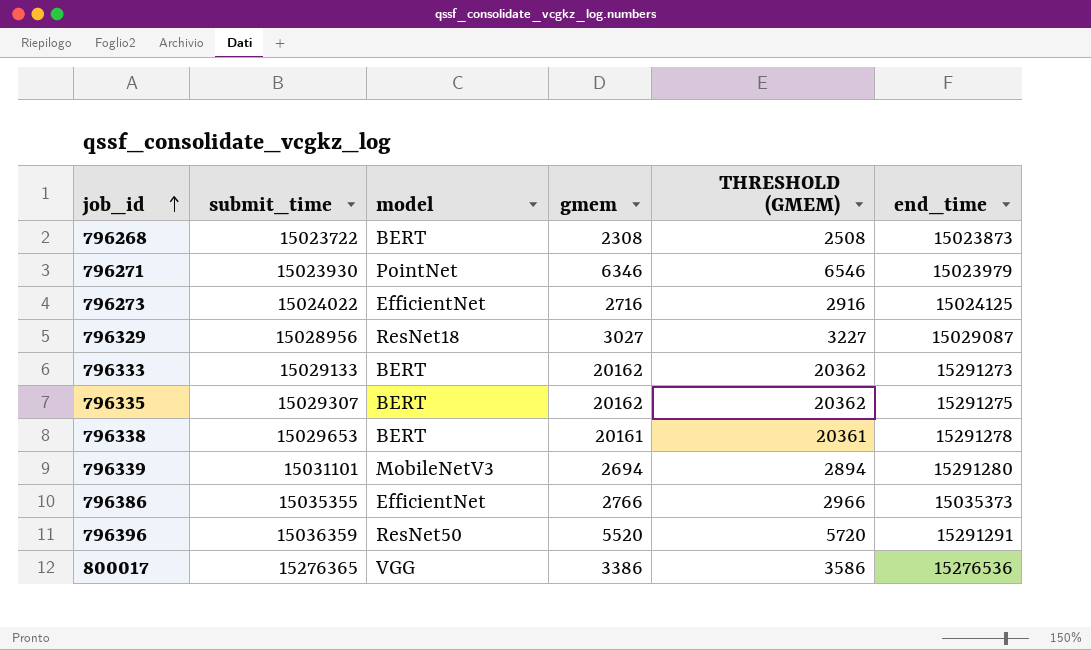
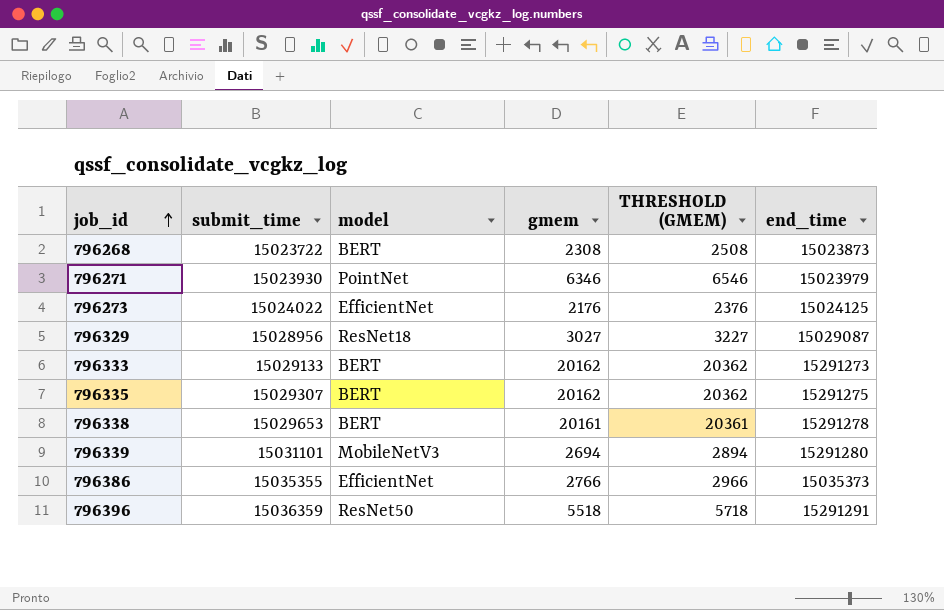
row 800017: 15276365 | VGG | 3386 | 3586 | 15276536 -> none
796273 | gmem: 2716 -> 2176
796273 | THRESHOLD (GMEM): 2916 -> 2376
796396 | gmem: 5520 -> 5518
796396 | THRESHOLD (GMEM): 5720 -> 5718

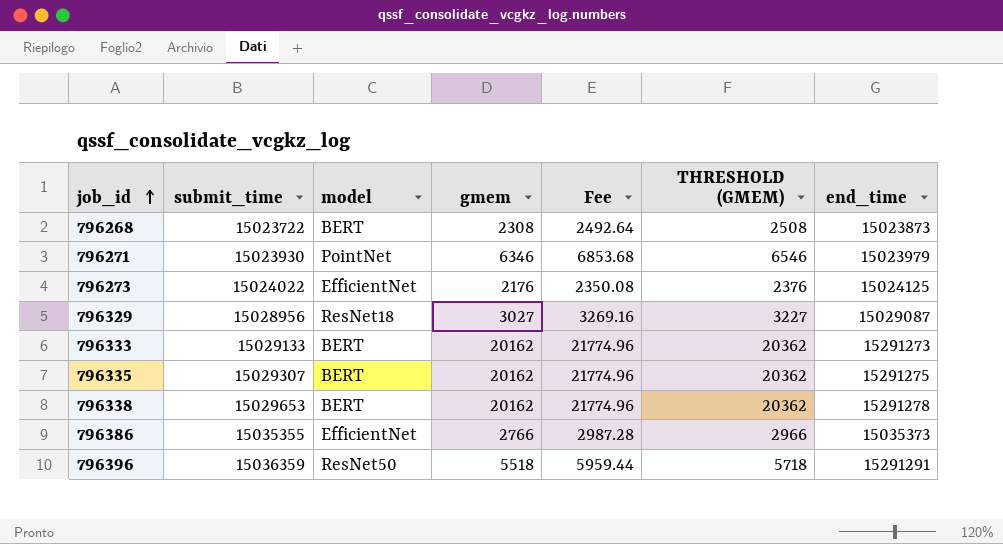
column Fee | formula: none -> [gmem] * 1.08
row 796339: 15031101 | MobileNetV3 | 2694 | 2894 | 15291280 -> none
796338 | gmem: 20161 -> 20162
796338 | THRESHOLD (GMEM): 20361 -> 20362

